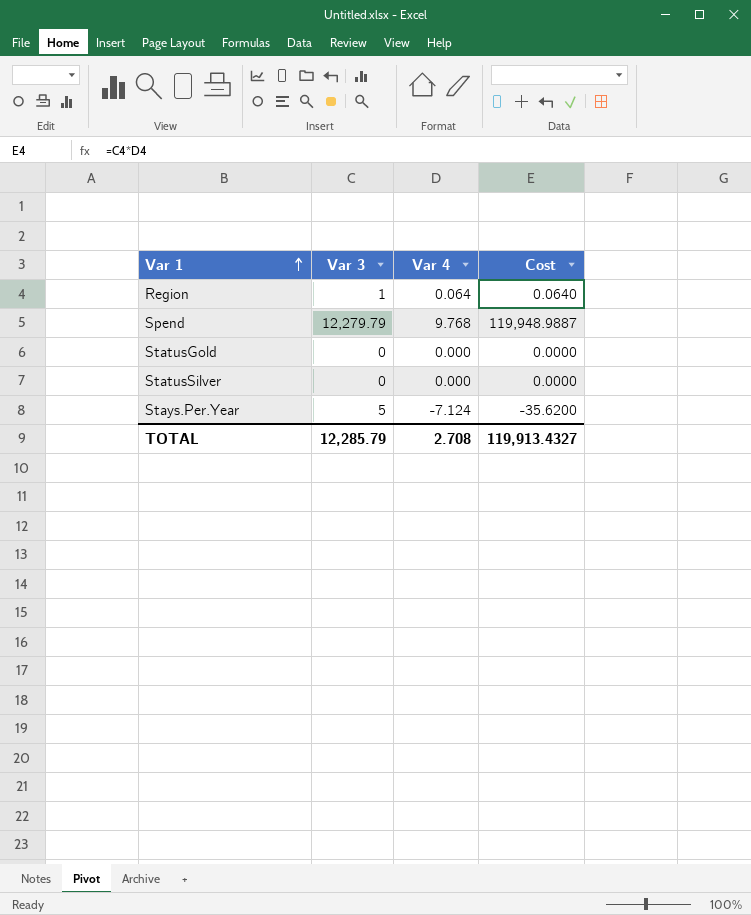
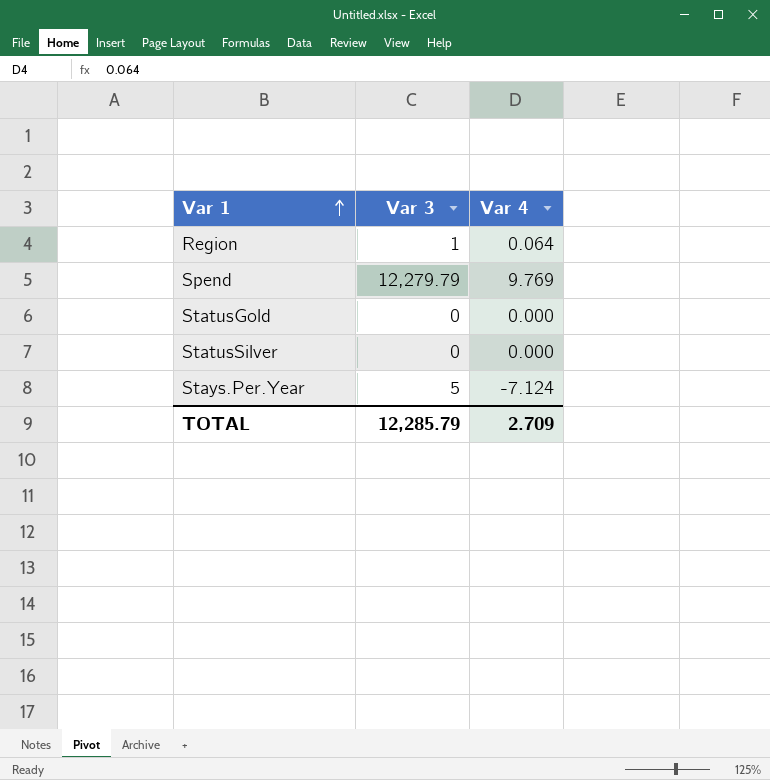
column Cost | formula: [Var 3] * [Var 4] -> none
Spend | Var 4: 9.768 -> 9.769
TOTAL | Var 4: 2.708 -> 2.709

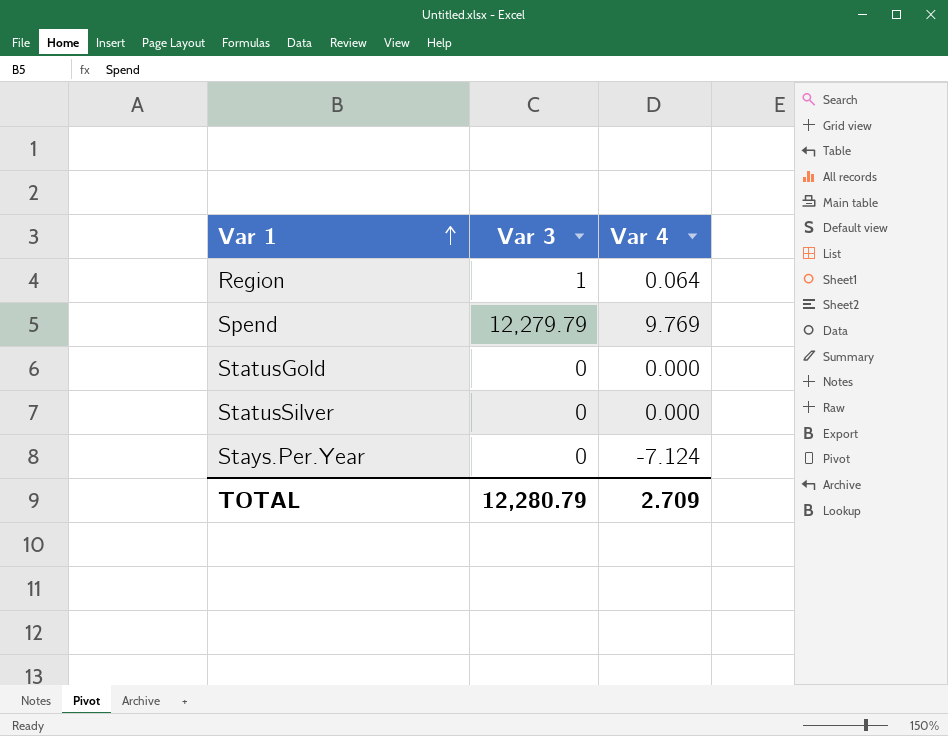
Stays.Per.Year | Var 3: 5 -> 0
TOTAL | Var 3: 12,285.79 -> 12,280.79

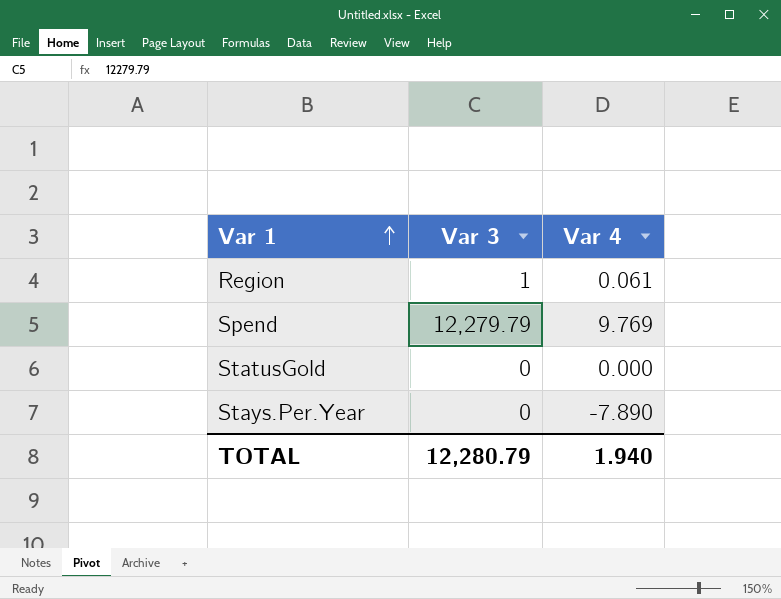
row StatusSilver: 0 | 0.000 -> none
Region | Var 4: 0.064 -> 0.061
Stays.Per.Year | Var 4: -7.124 -> -7.890
TOTAL | Var 4: 2.709 -> 1.940

